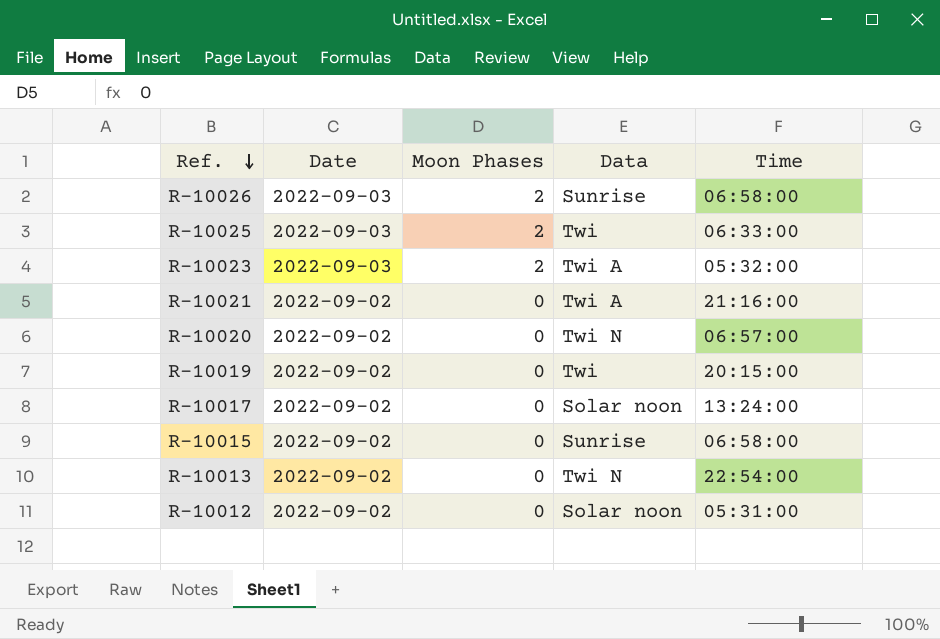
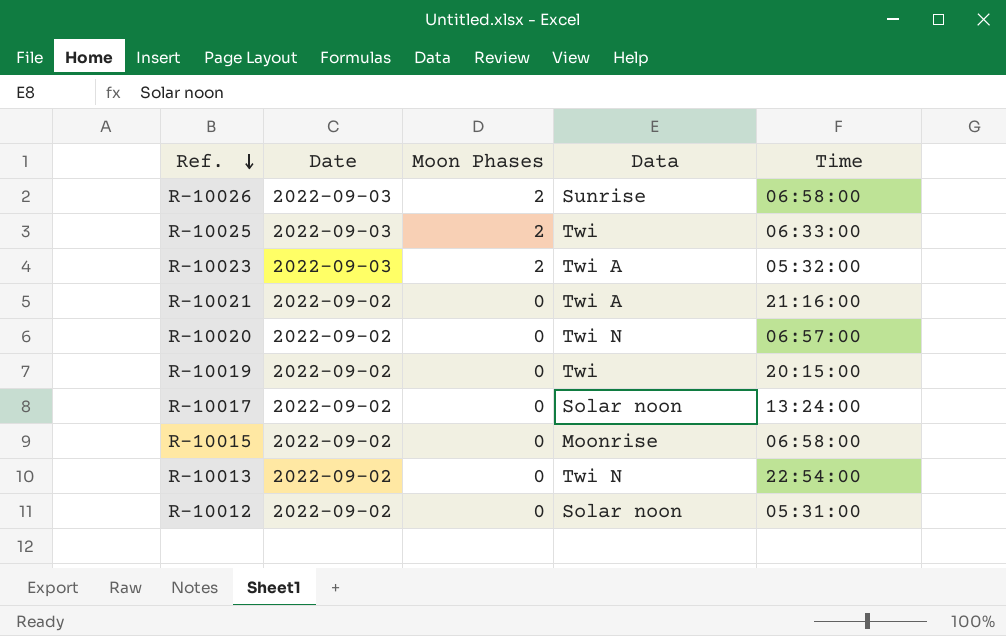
R-10015 | Data: Sunrise -> Moonrise

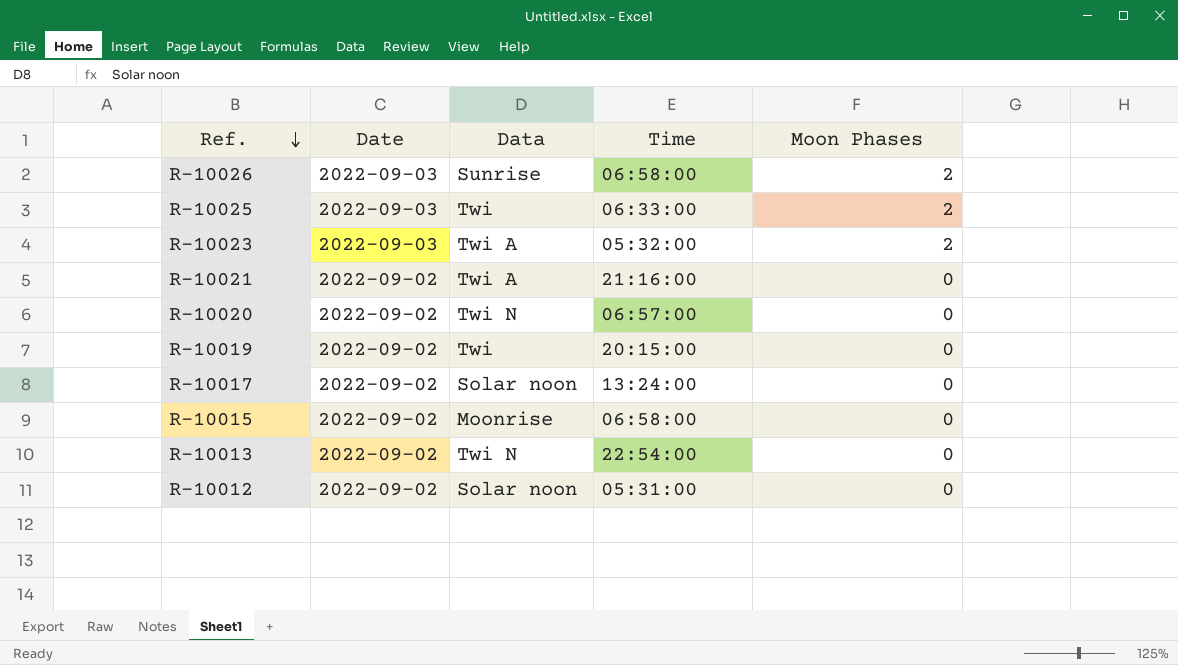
column Moon Phases | position: 3 -> 5

